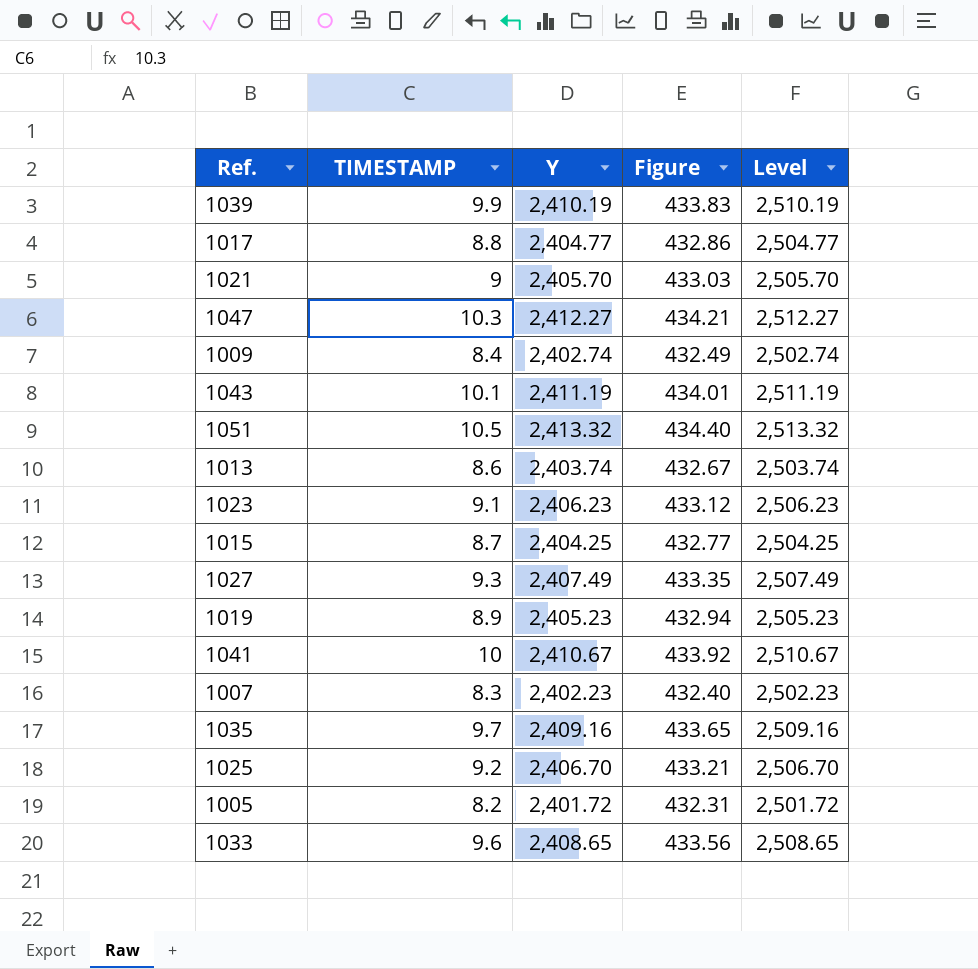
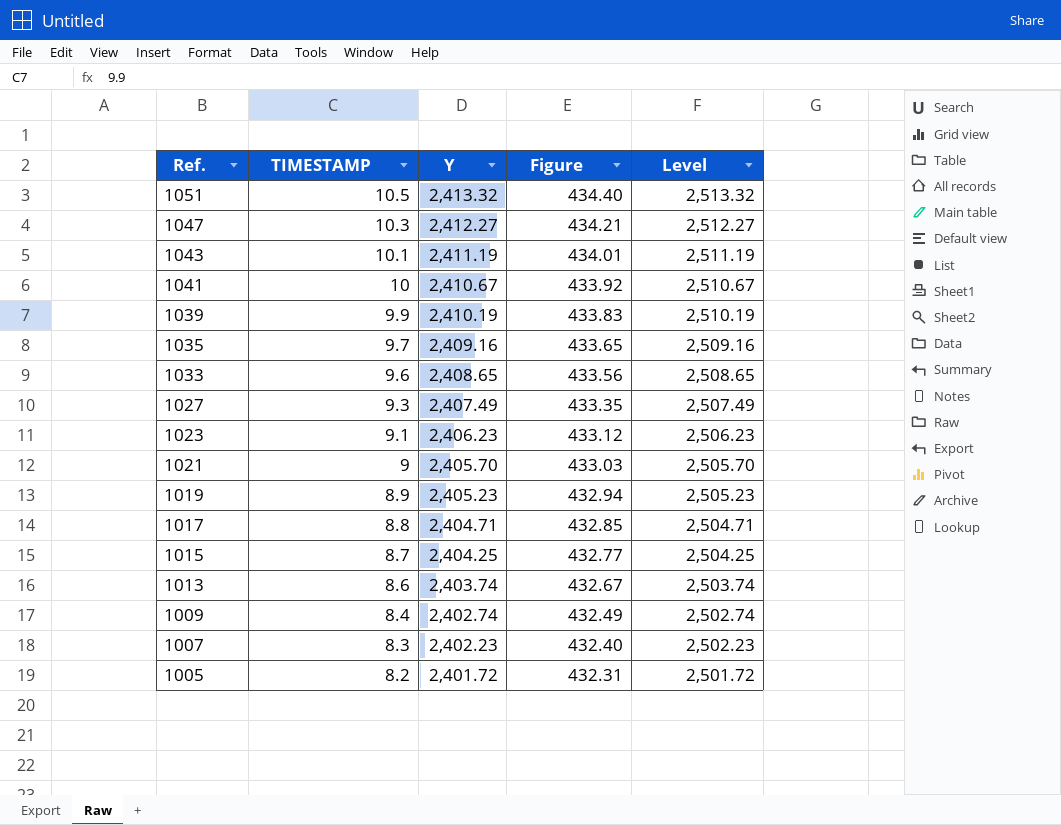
row order: none -> Ref. descending
row 1025: 9.2 | 2,406.70 | 433.21 | 2,506.70 -> none
1017 | Y: 2,404.77 -> 2,404.71
1017 | Figure: 432.86 -> 432.85
1017 | Level: 2,504.77 -> 2,504.71

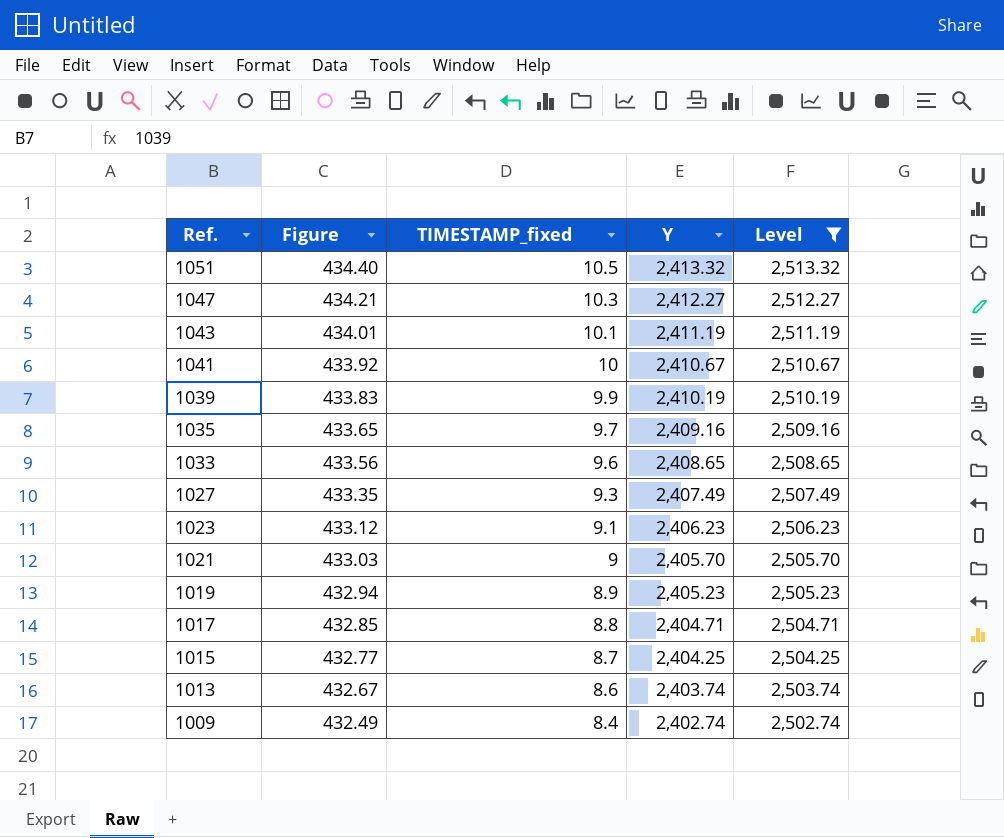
filter: none -> Level >= 2,502.74
column Figure | position: 4 -> 2
column name: TIMESTAMP -> TIMESTAMP_fixed

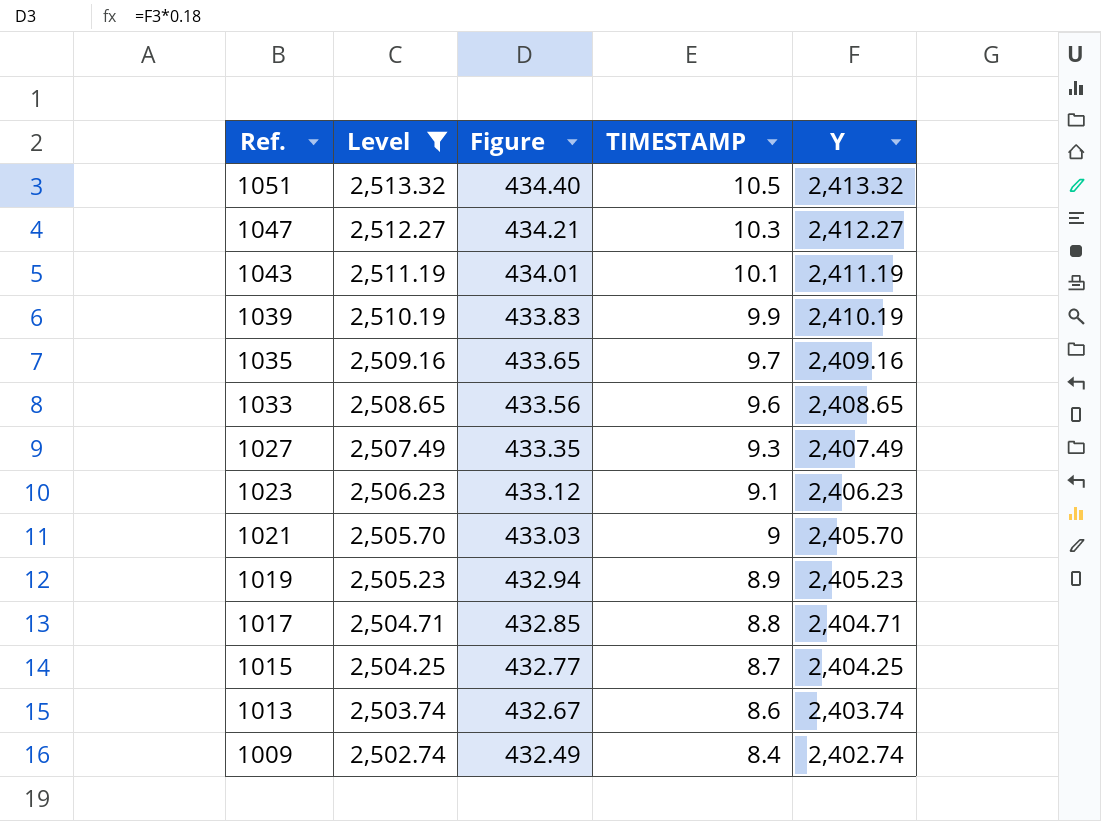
column Level | position: 5 -> 2
column name: TIMESTAMP_fixed -> TIMESTAMP
row 1041: 433.92 | 10 | 2,410.67 | 2,510.67 -> none

